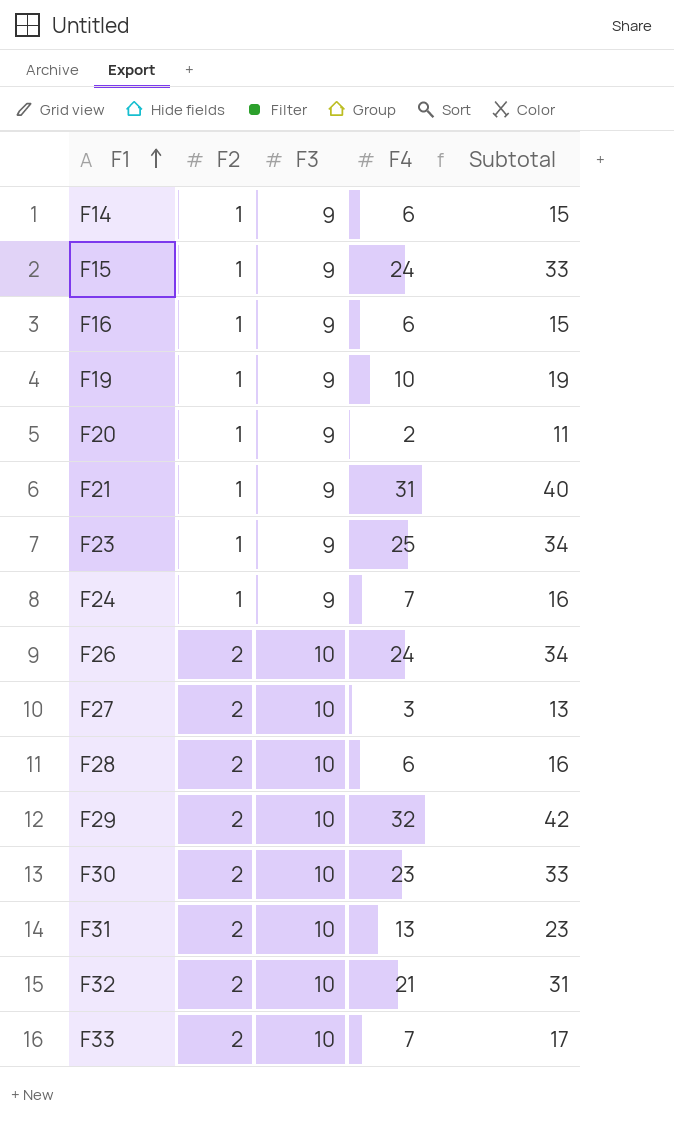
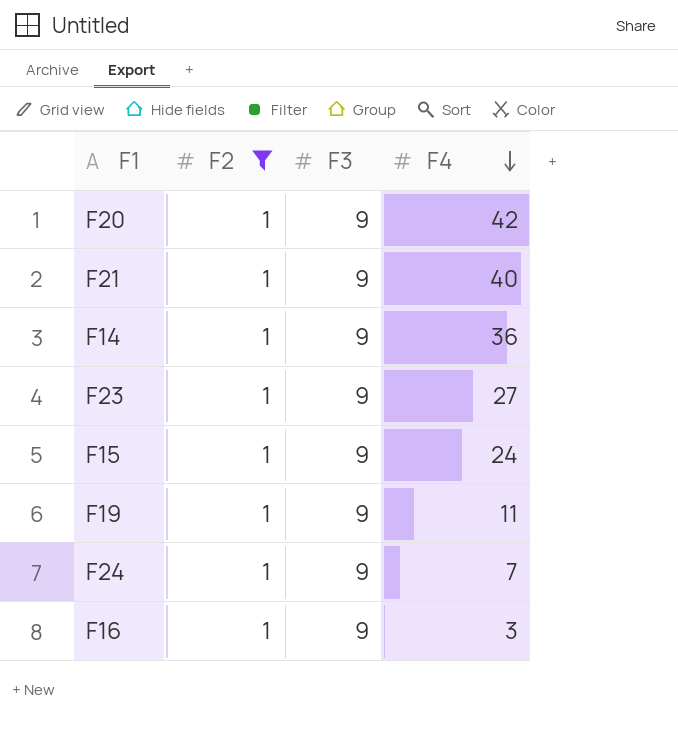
filter: none -> F2 = 1
row order: F1 ascending -> F4 descending
column Subtotal | formula: [F3] + [F4] -> none
F20 | F4: 2 -> 42
F21 | F4: 31 -> 40
F14 | F4: 6 -> 36
F23 | F4: 25 -> 27
F19 | F4: 10 -> 11
F16 | F4: 6 -> 3

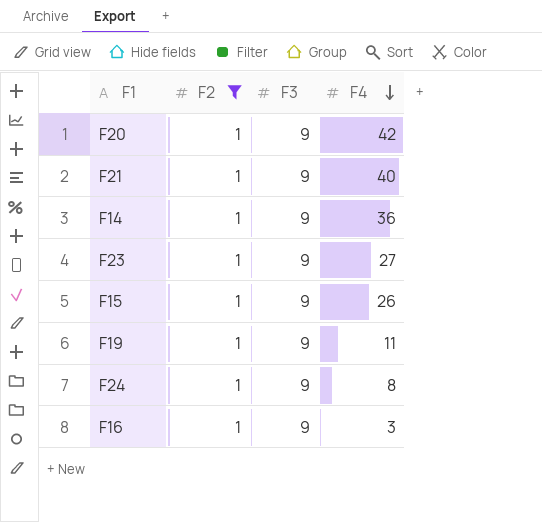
F15 | F4: 24 -> 26
F24 | F4: 7 -> 8

